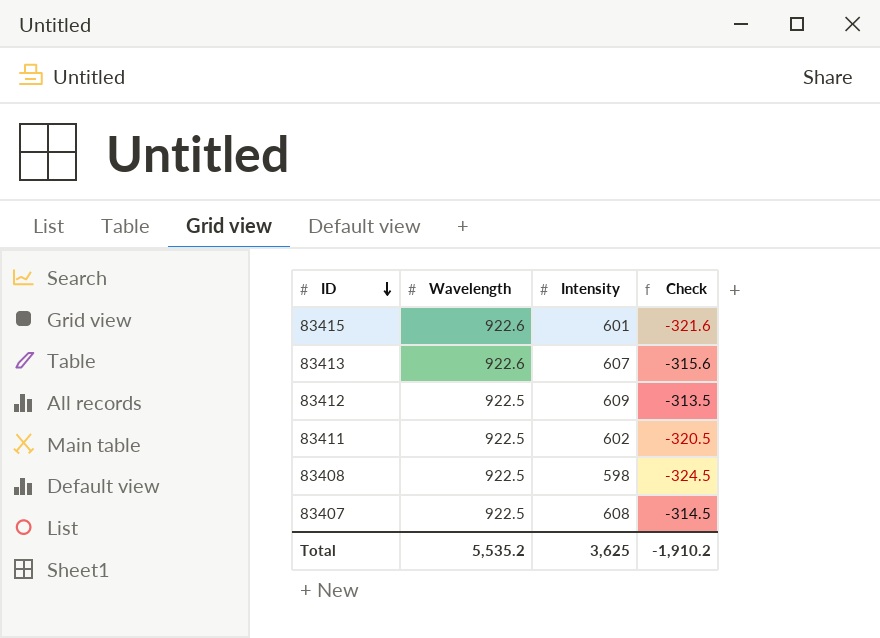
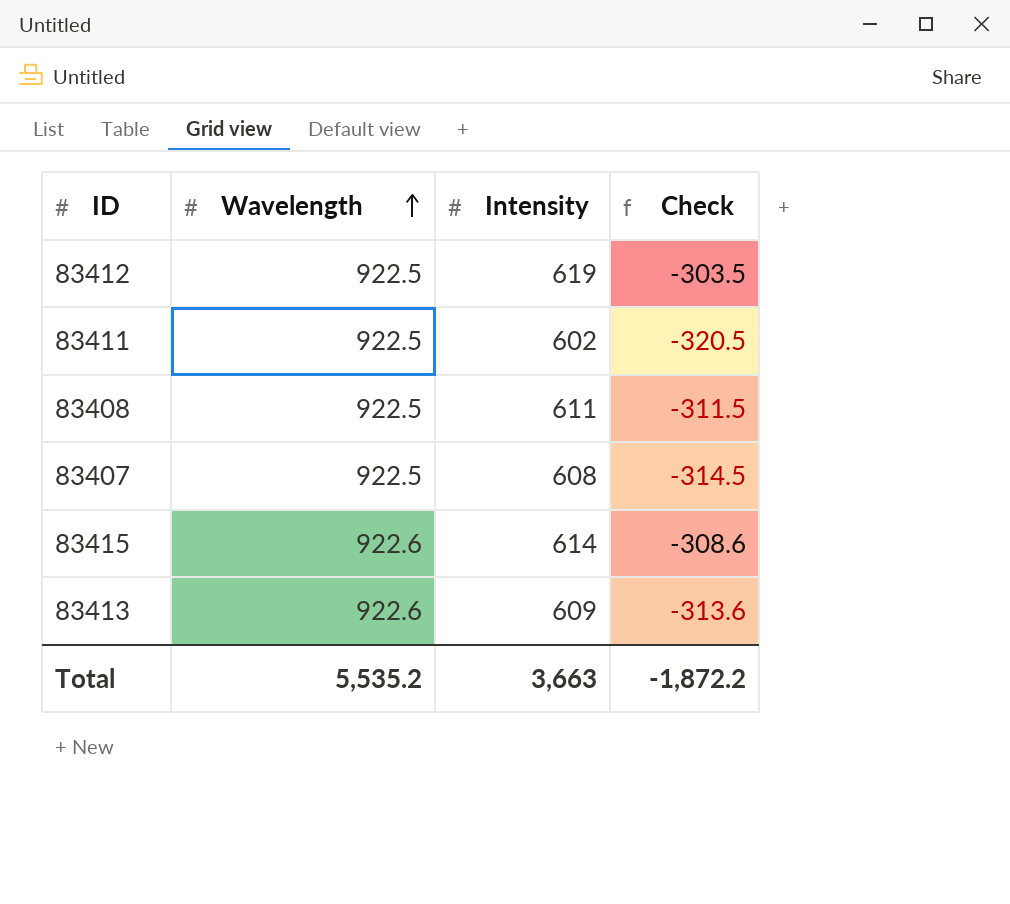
row order: ID descending -> Wavelength ascending
83412 | Intensity: 609 -> 619
83412 | Check: -313.5 -> -303.5
83408 | Intensity: 598 -> 611
83408 | Check: -324.5 -> -311.5
83415 | Intensity: 601 -> 614
83415 | Check: -321.6 -> -308.6
83413 | Intensity: 607 -> 609
83413 | Check: -315.6 -> -313.6
Total | Intensity: 3,625 -> 3,663
Total | Check: -1,910.2 -> -1,872.2

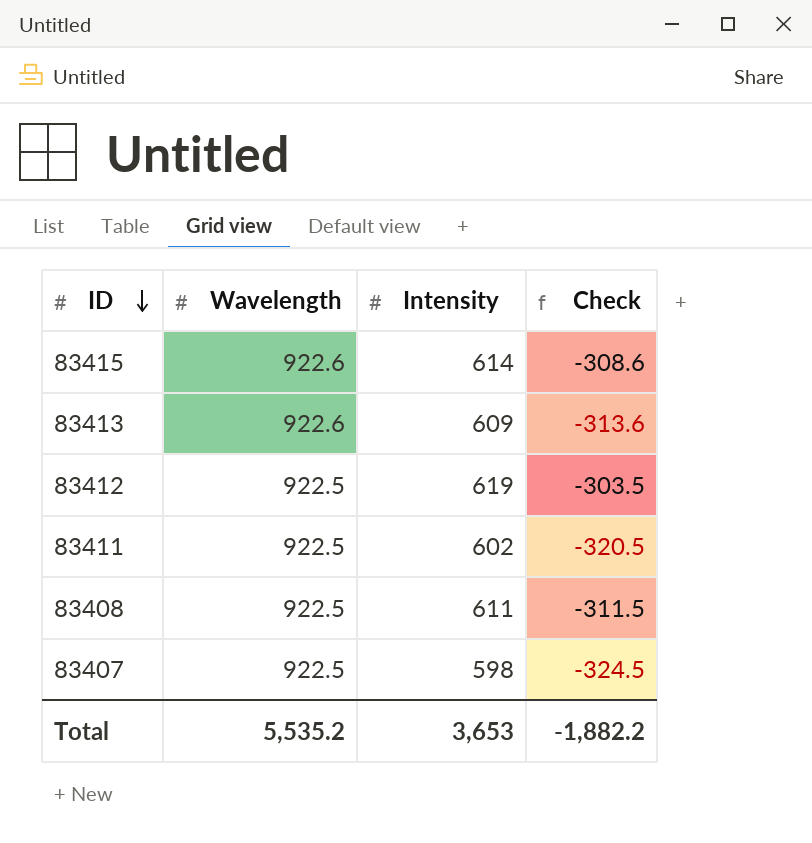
row order: Wavelength ascending -> ID descending
83407 | Intensity: 608 -> 598
83407 | Check: -314.5 -> -324.5
Total | Intensity: 3,663 -> 3,653
Total | Check: -1,872.2 -> -1,882.2

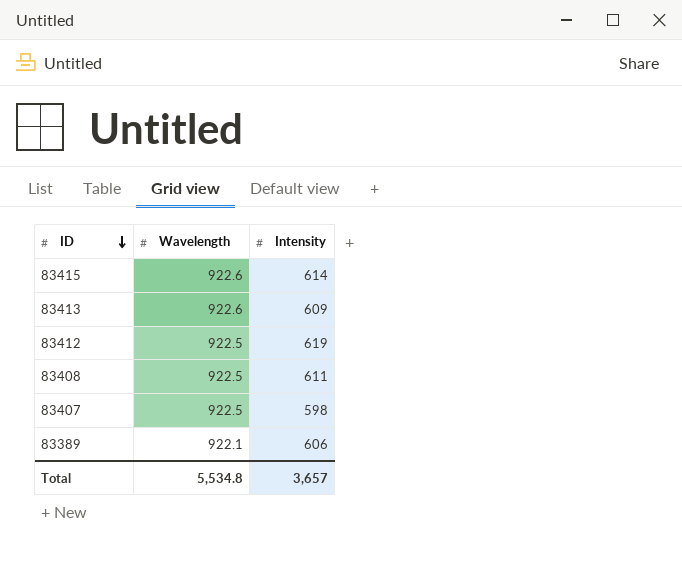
column Check | formula: [Intensity] - [Wavelength] -> none
row 83411: 922.5 | 602 | -320.5 -> none
row 83389: none -> 922.1 | 606
Total | Wavelength: 5,535.2 -> 5,534.8
Total | Intensity: 3,653 -> 3,657

